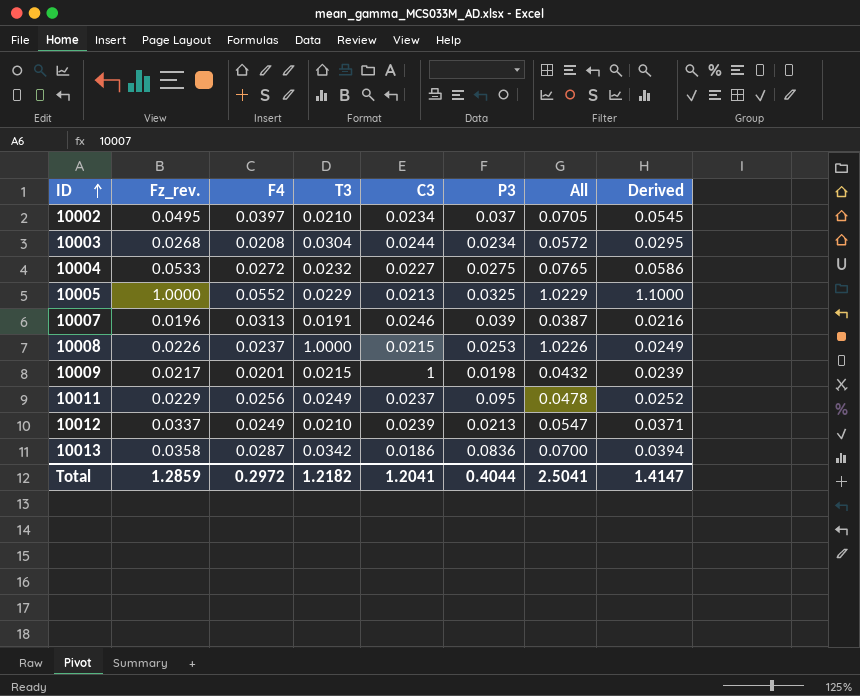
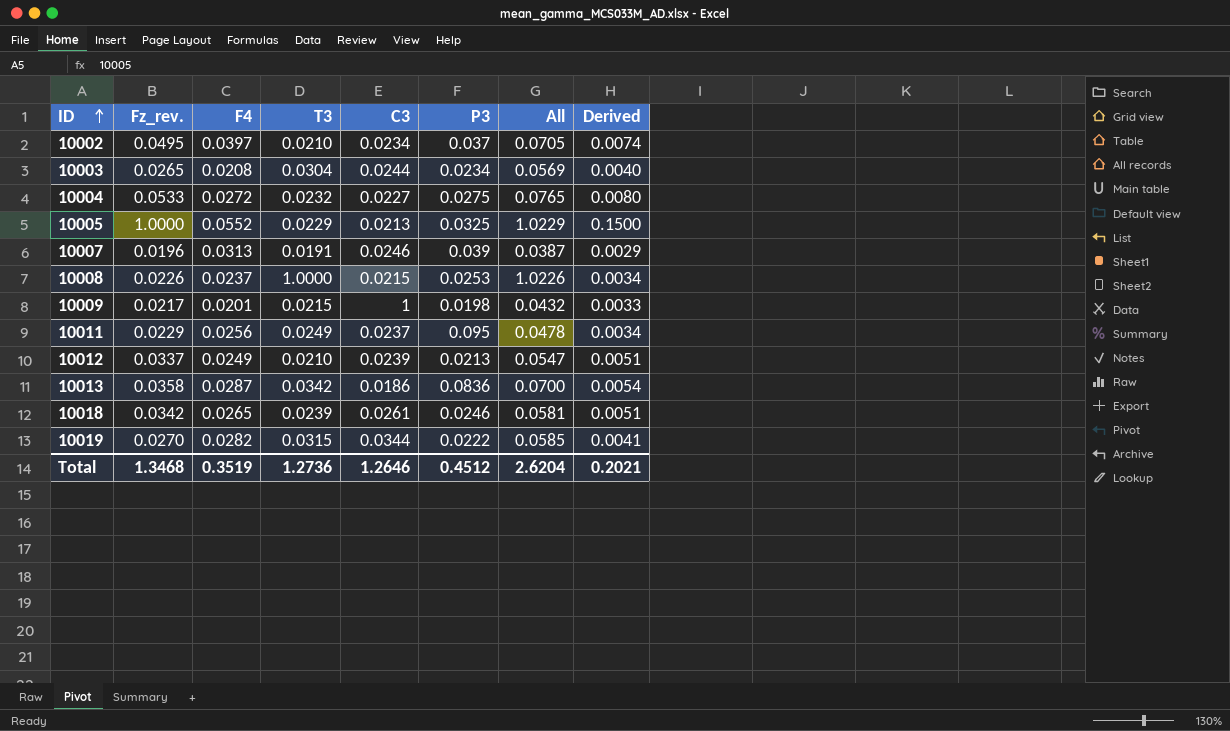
column Derived | formula: [Fz_rev.] * 1.1 -> [Fz_rev.] * 0.15
10003 | Fz_rev.: 0.0268 -> 0.0265
10003 | All: 0.0572 -> 0.0569
row 10018: none -> 0.0342 | 0.0265 | 0.0239 | 0.0261 | 0.0246 | 0.0581 | 0.0051
row 10019: none -> 0.0270 | 0.0282 | 0.0315 | 0.0344 | 0.0222 | 0.0585 | 0.0041
Total | Fz_rev.: 1.2859 -> 1.3468
Total | F4: 0.2972 -> 0.3519
Total | T3: 1.2182 -> 1.2736
Total | C3: 1.2041 -> 1.2646
Total | P3: 0.4044 -> 0.4512
Total | All: 2.5041 -> 2.6204
Total | Derived: 1.4147 -> 0.2021

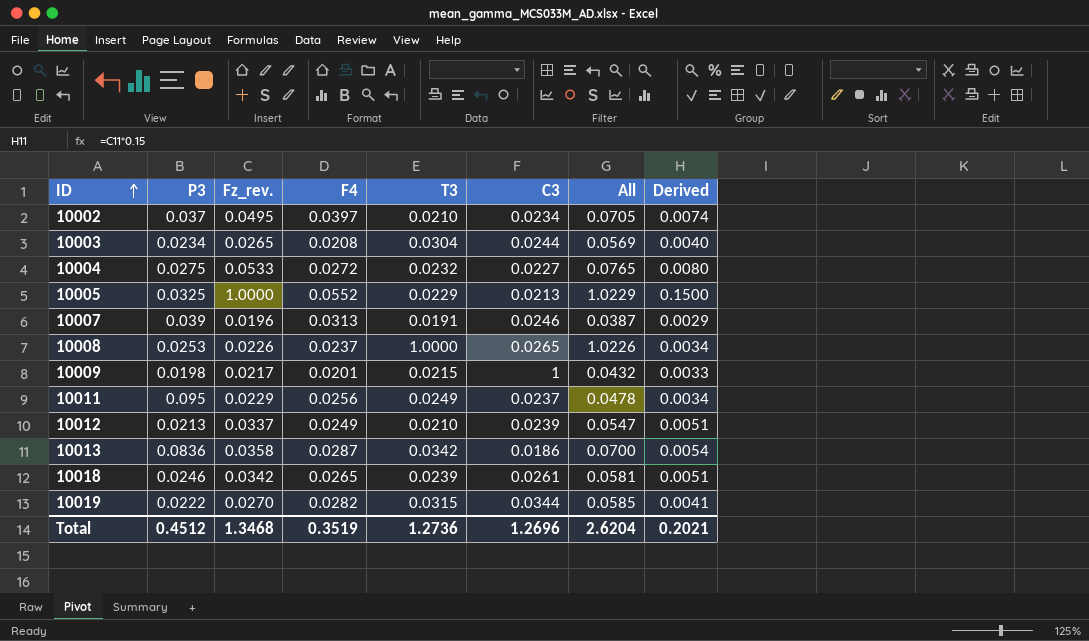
column P3 | position: 6 -> 2
10008 | C3: 0.0215 -> 0.0265
Total | C3: 1.2646 -> 1.2696

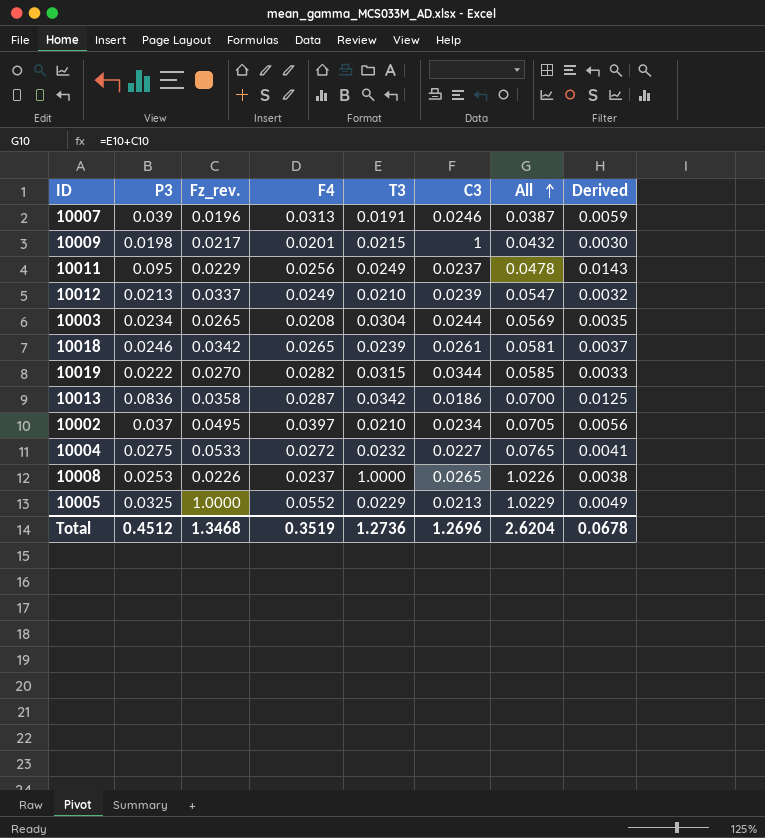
row order: ID ascending -> All ascending
column Derived | formula: [Fz_rev.] * 0.15 -> [P3] * 0.15
Total | Derived: 0.2021 -> 0.0678

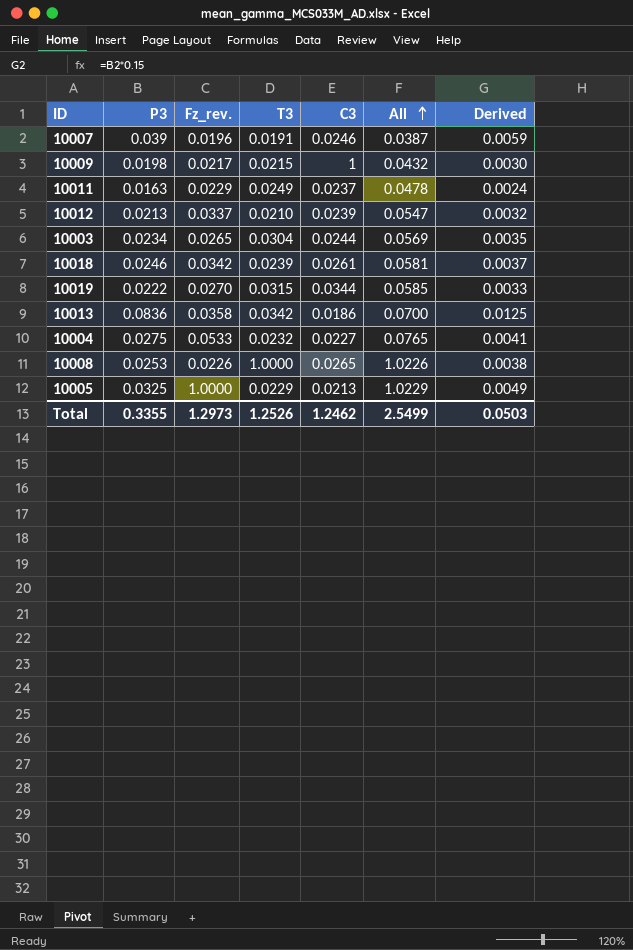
column F4 | position: 4 -> none
row 10002: 0.037 | 0.0495 | 0.0397 | 0.0210 | 0.0234 | 0.0705 | 0.0056 -> none
10011 | P3: 0.095 -> 0.0163
10011 | Derived: 0.0143 -> 0.0024
Total | P3: 0.4512 -> 0.3355
Total | Fz_rev.: 1.3468 -> 1.2973
Total | T3: 1.2736 -> 1.2526
Total | C3: 1.2696 -> 1.2462
Total | All: 2.6204 -> 2.5499
Total | Derived: 0.0678 -> 0.0503

